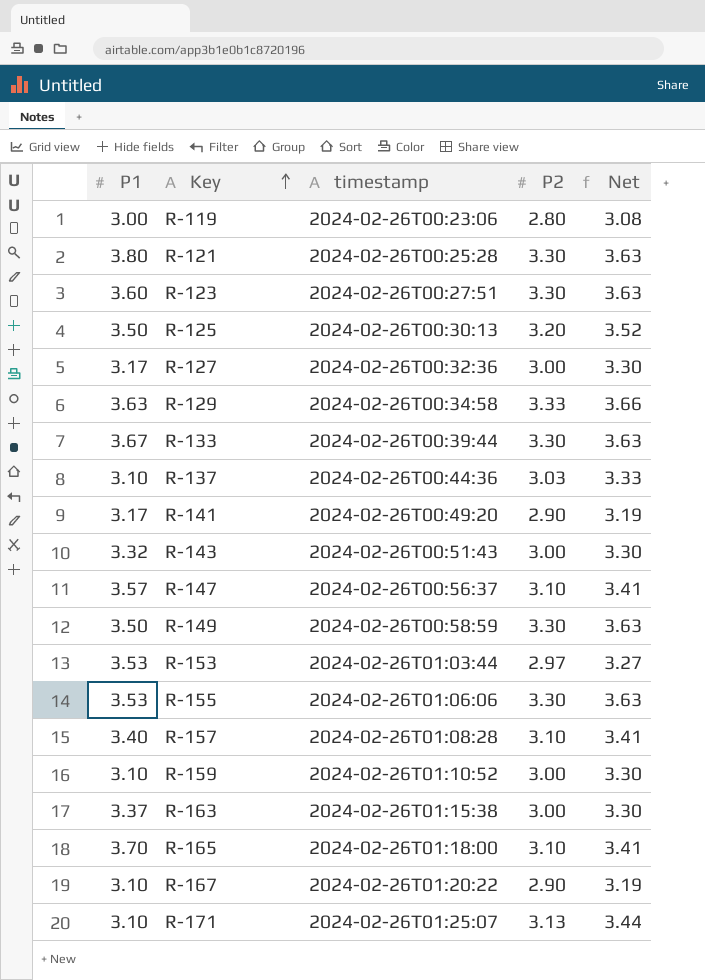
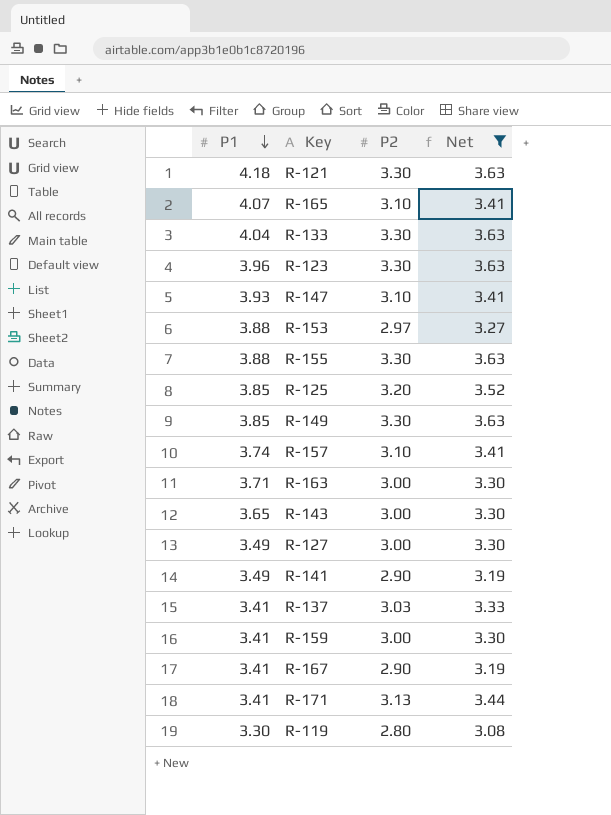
filter: none -> Net != 3.66
row order: Key ascending -> P1 descending
column timestamp | position: 3 -> none
R-121 | P1: 3.80 -> 4.18
R-165 | P1: 3.70 -> 4.07
R-133 | P1: 3.67 -> 4.04
R-123 | P1: 3.60 -> 3.96
R-147 | P1: 3.57 -> 3.93
R-153 | P1: 3.53 -> 3.88
R-155 | P1: 3.53 -> 3.88
R-125 | P1: 3.50 -> 3.85
R-149 | P1: 3.50 -> 3.85
R-157 | P1: 3.40 -> 3.74
R-163 | P1: 3.37 -> 3.71
R-143 | P1: 3.32 -> 3.65
R-127 | P1: 3.17 -> 3.49
R-141 | P1: 3.17 -> 3.49
R-137 | P1: 3.10 -> 3.41
R-159 | P1: 3.10 -> 3.41
R-167 | P1: 3.10 -> 3.41
R-171 | P1: 3.10 -> 3.41
R-119 | P1: 3.00 -> 3.30

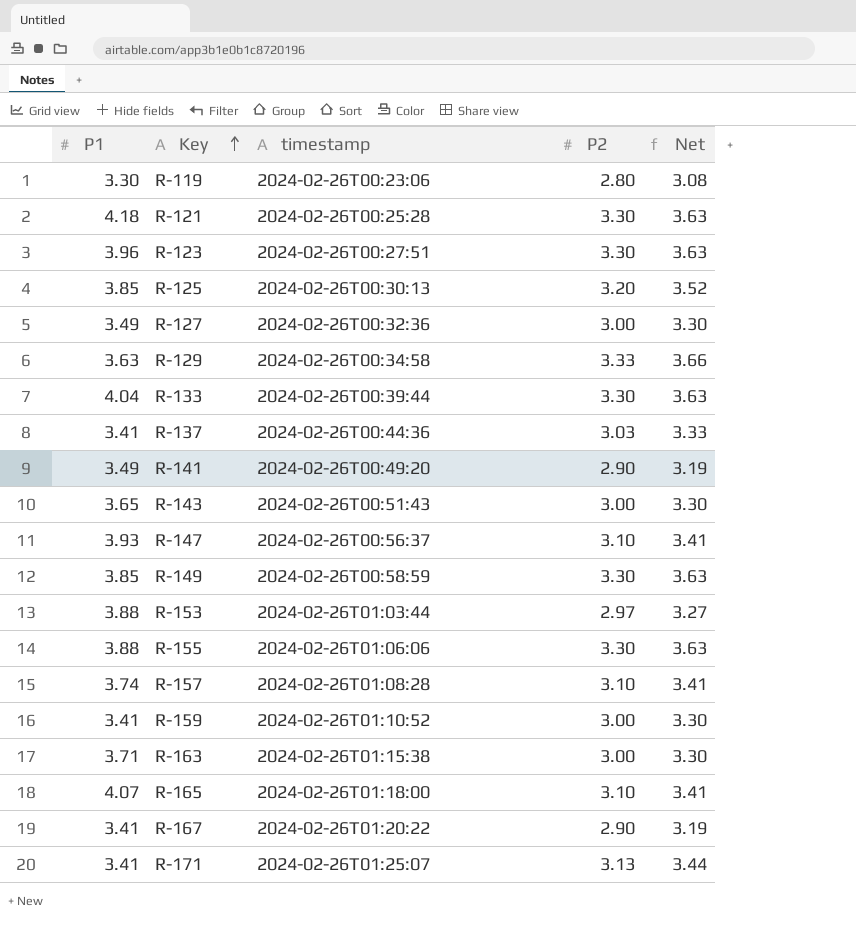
filter: Net != 3.66 -> none
row order: P1 descending -> Key ascending
column timestamp | position: none -> 3

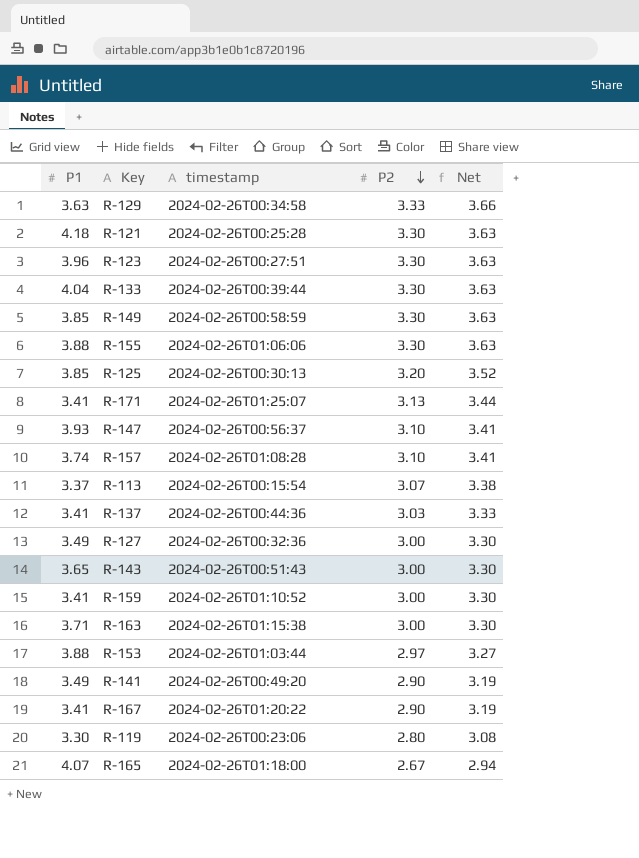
row order: Key ascending -> P2 descending
row R-113: none -> 3.37 | 2024-02-26T00:15:54 | 3.07 | 3.38
R-165 | P2: 3.10 -> 2.67
R-165 | Net: 3.41 -> 2.94

